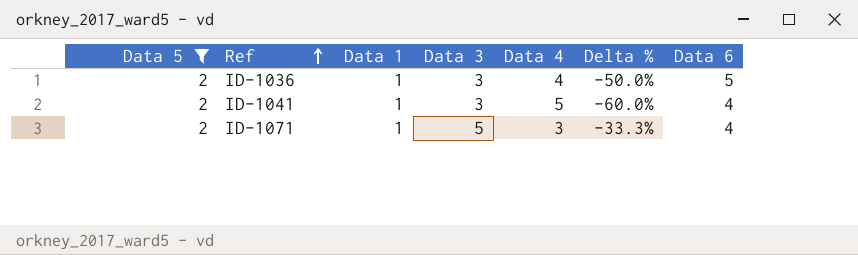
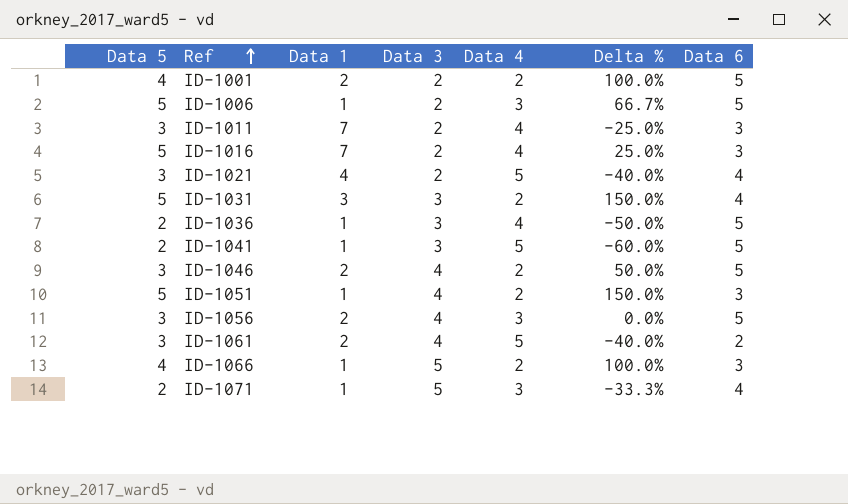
filter: Data 5 = 2 -> none
ID-1041 | Data 6: 4 -> 5

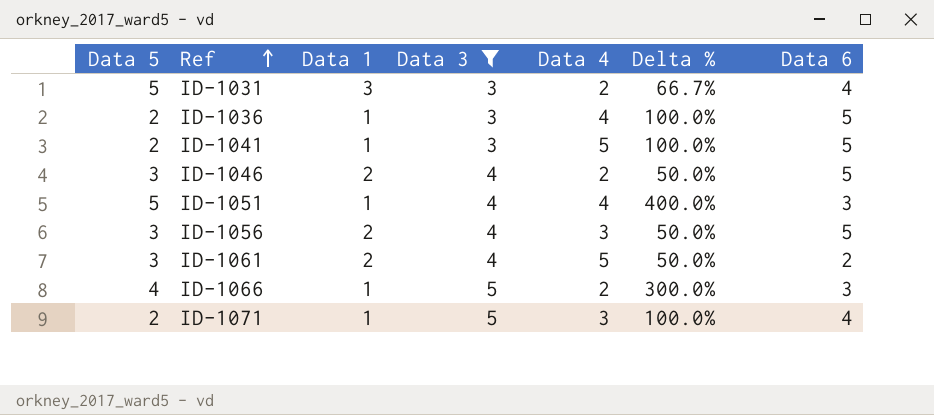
filter: none -> Data 3 != 2
column Delta % | formula: ([Data 5] - [Data 4]) / [Data 4] -> ([Data 5] - [Data 1]) / [Data 1]
ID-1051 | Data 4: 2 -> 4

